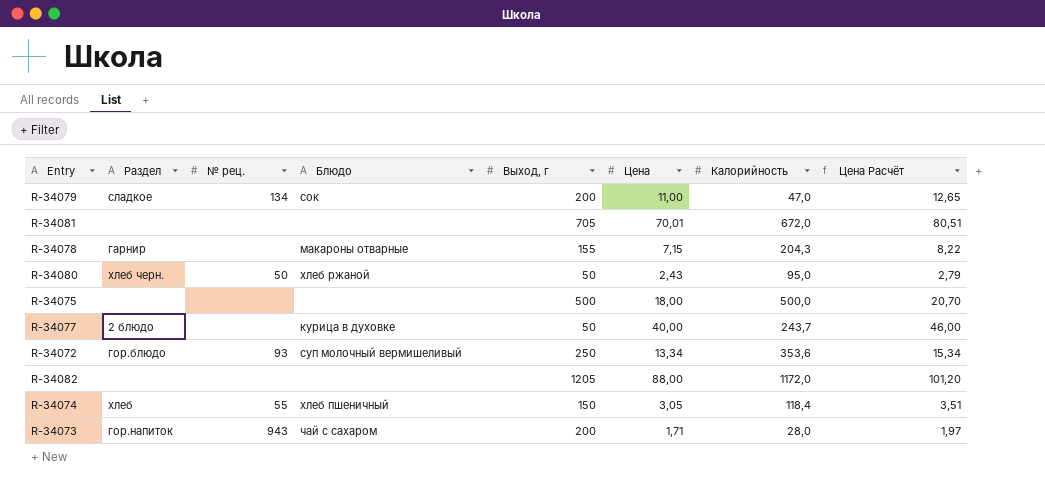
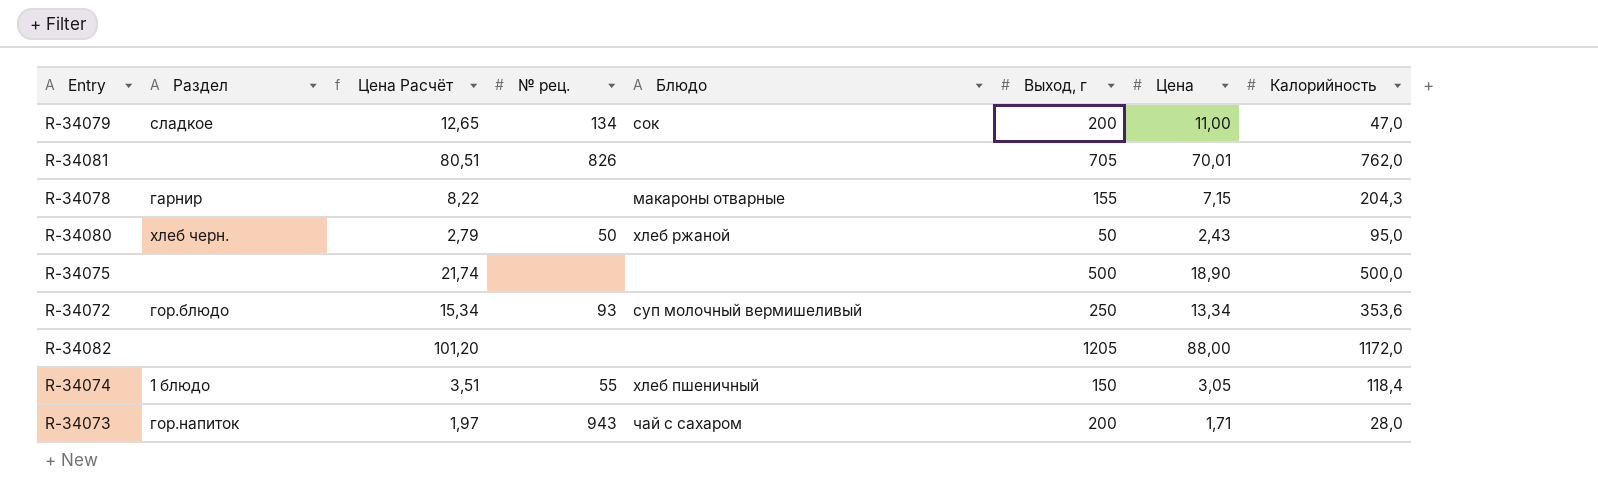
column Цена Расчёт | position: 8 -> 3
row R-34077: 2 блюдо | none | курица в духовке | 50 | 40,00 | 243,7 | 46,00 -> none
R-34081 | № рец.: none -> 826
R-34081 | Калорийность: 672,0 -> 762,0
R-34075 | Цена Расчёт: 20,70 -> 21,74
R-34075 | Цена: 18,00 -> 18,90
R-34074 | Раздел: хлеб -> 1 блюдо

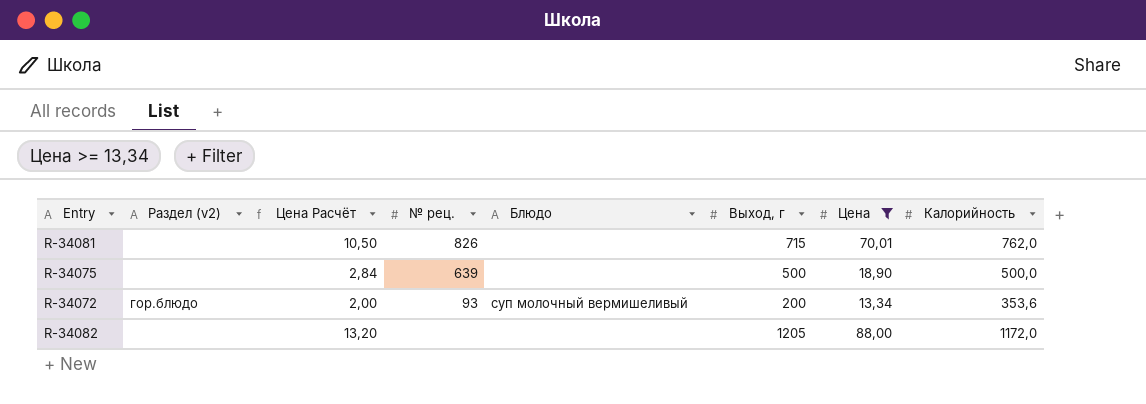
filter: none -> Цена >= 13,34
column name: Раздел -> Раздел (v2)
column Цена Расчёт | formula: [Цена] * 1,15 -> [Цена] * 0,15
R-34081 | Выход, г: 705 -> 715
R-34075 | № рец.: none -> 639
R-34072 | Выход, г: 250 -> 200

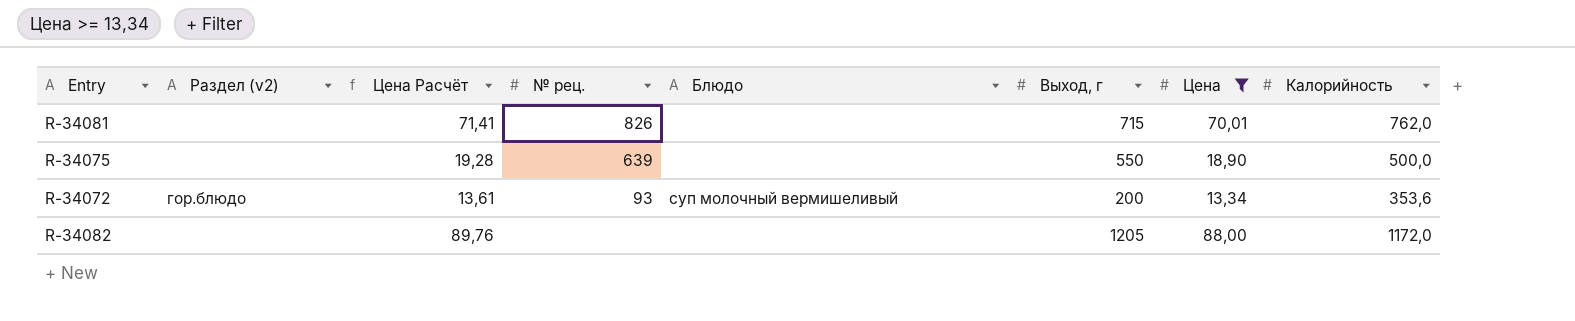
column Цена Расчёт | formula: [Цена] * 0,15 -> [Цена] * 1,02
R-34075 | Выход, г: 500 -> 550

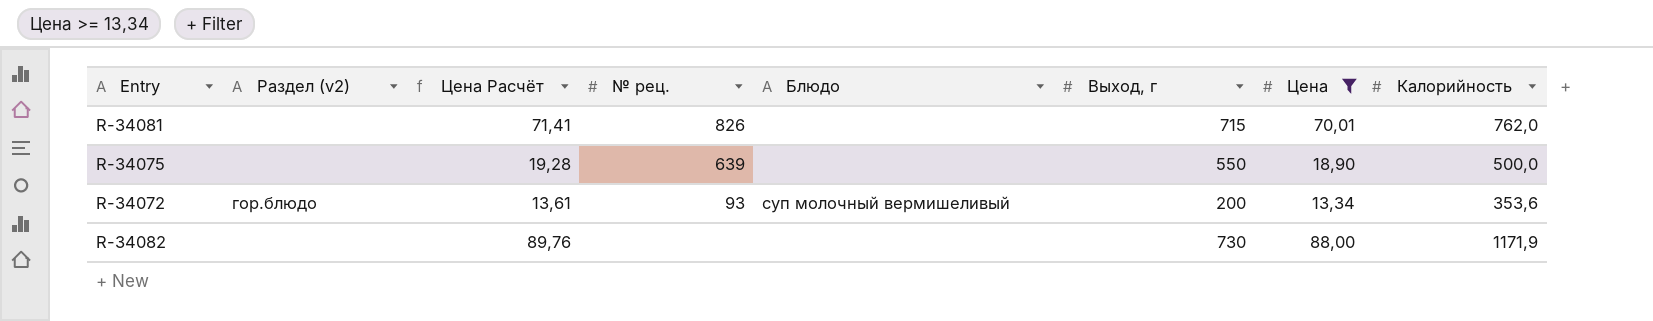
R-34082 | Выход, г: 1205 -> 730
R-34082 | Калорийность: 1172,0 -> 1171,9

